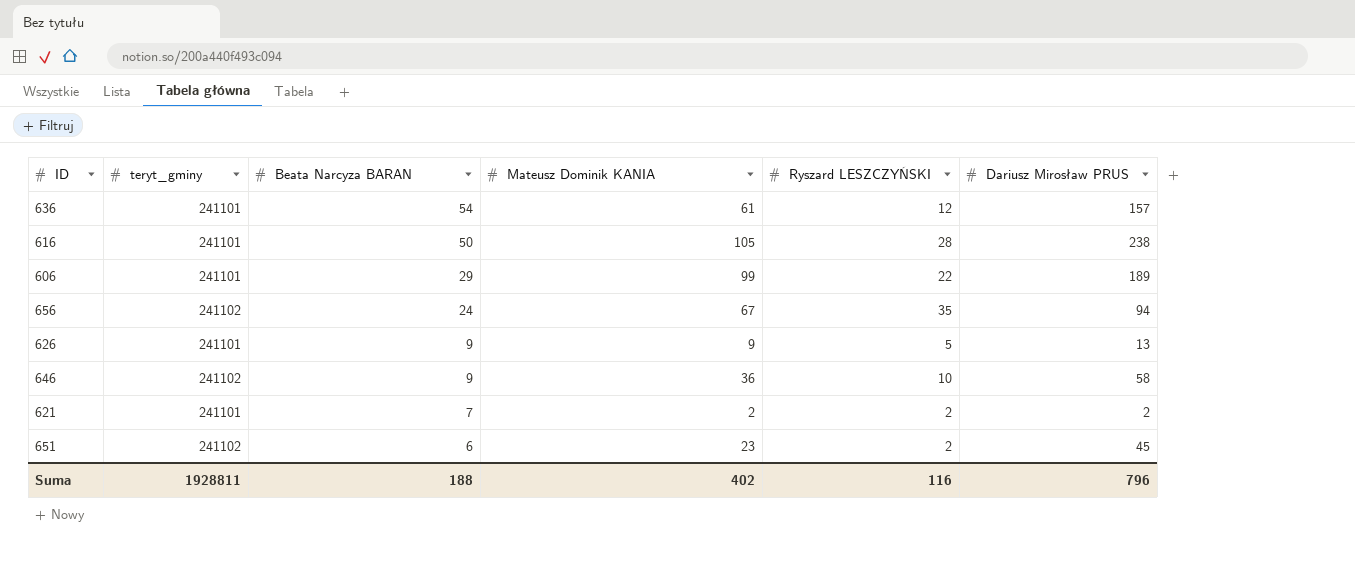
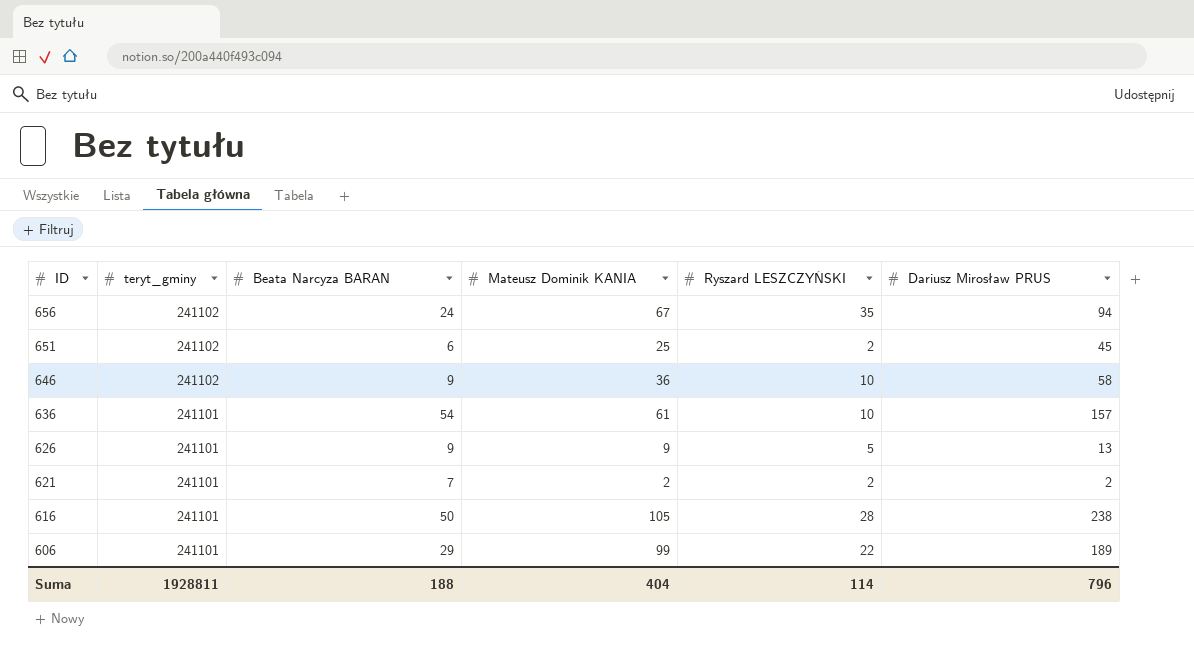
row order: Beata Narcyza BARAN descending -> ID descending
651 | Mateusz Dominik KANIA: 23 -> 25
636 | Ryszard LESZCZYŃSKI: 12 -> 10
Suma | Mateusz Dominik KANIA: 402 -> 404
Suma | Ryszard LESZCZYŃSKI: 116 -> 114

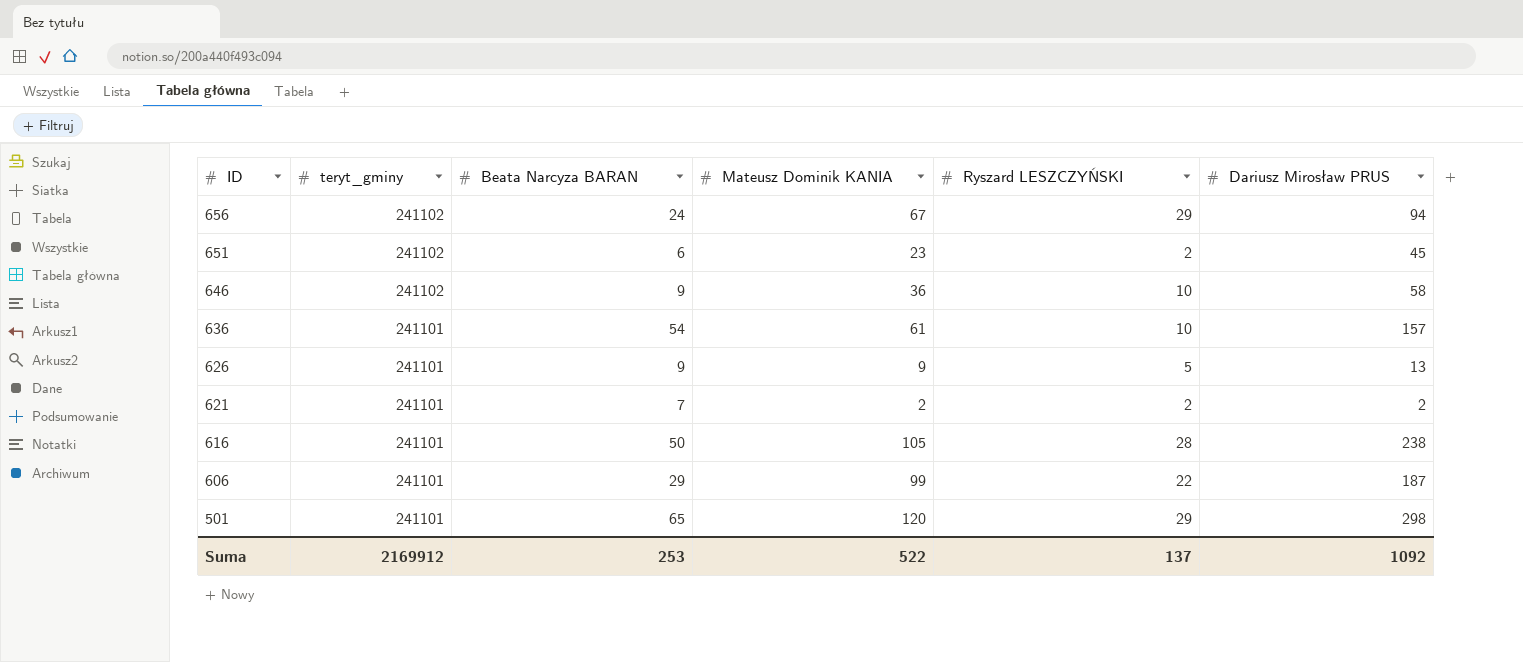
656 | Ryszard LESZCZYŃSKI: 35 -> 29
651 | Mateusz Dominik KANIA: 25 -> 23
606 | Dariusz Mirosław PRUS: 189 -> 187
row 501: none -> 241101 | 65 | 120 | 29 | 298
Suma | teryt_gminy: 1928811 -> 2169912
Suma | Beata Narcyza BARAN: 188 -> 253
Suma | Mateusz Dominik KANIA: 404 -> 522
Suma | Ryszard LESZCZYŃSKI: 114 -> 137
Suma | Dariusz Mirosław PRUS: 796 -> 1092

